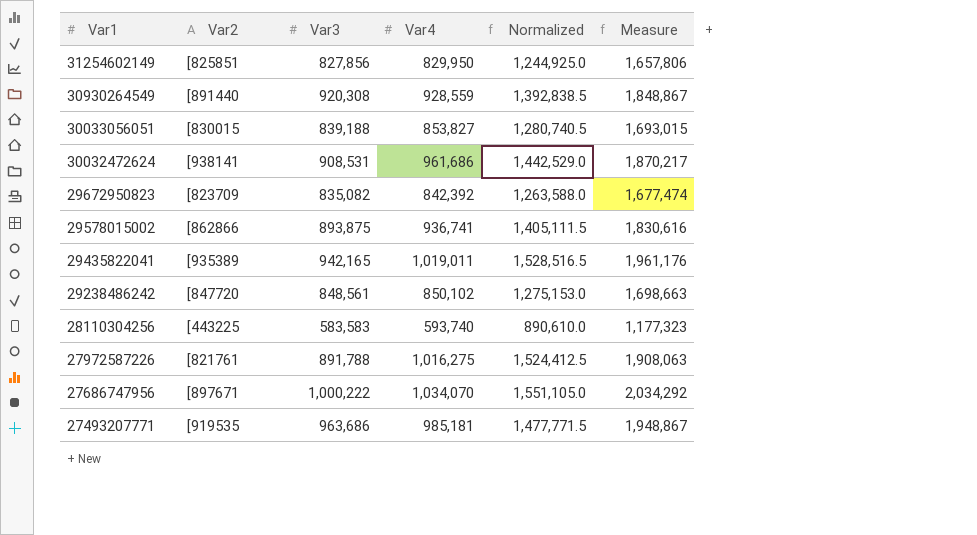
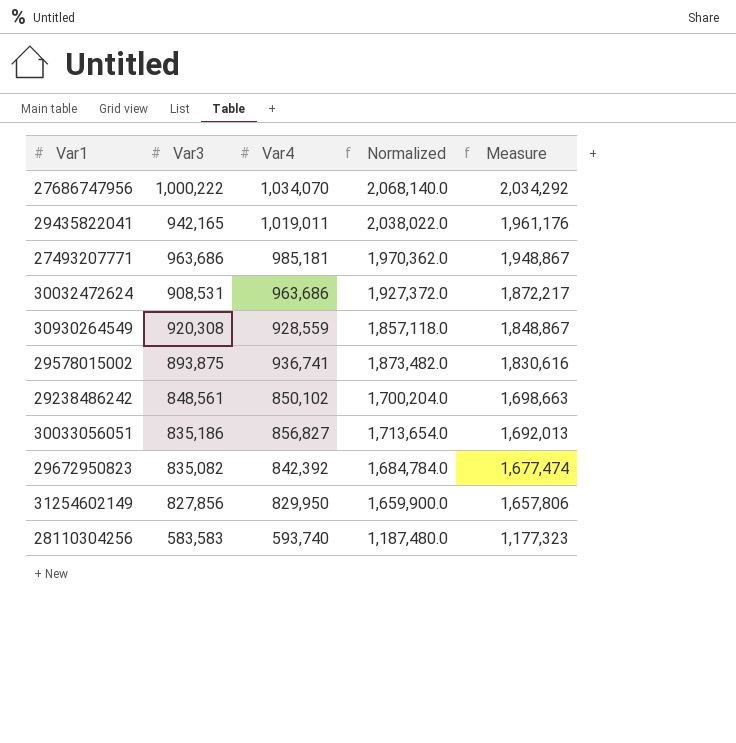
row order: Var1 descending -> Measure descending
column Var2 | position: 2 -> none
column Normalized | formula: [Var4] * 1.5 -> [Var4] * 2
row 27972587226: [821761 | 891,788 | 1,016,275 | 1,524,412.5 | 1,908,063 -> none
30032472624 | Var4: 961,686 -> 963,686
30032472624 | Measure: 1,870,217 -> 1,872,217
30033056051 | Var3: 839,188 -> 835,186
30033056051 | Var4: 853,827 -> 856,827
30033056051 | Measure: 1,693,015 -> 1,692,013

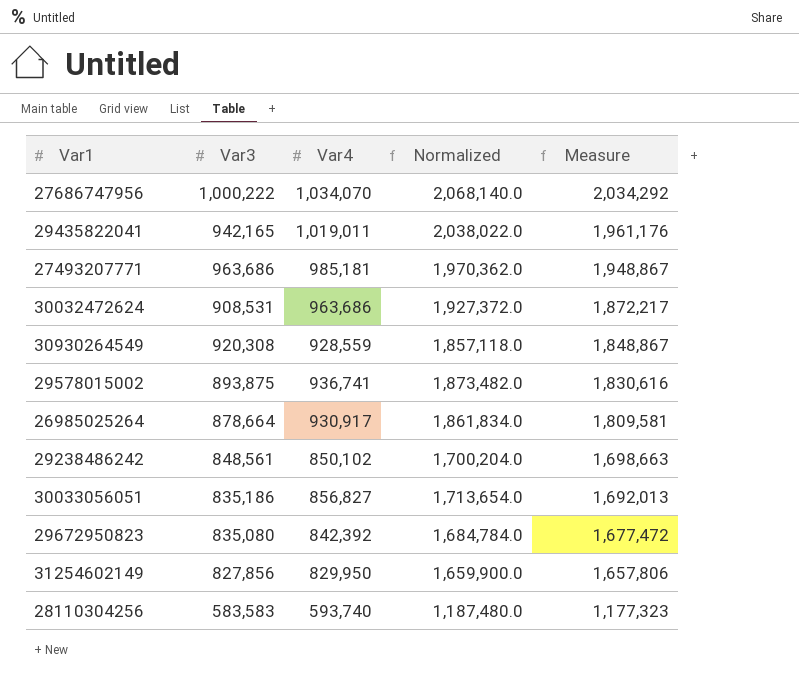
row 26985025264: none -> 878,664 | 930,917 | 1,861,834.0 | 1,809,581
29672950823 | Var3: 835,082 -> 835,080
29672950823 | Measure: 1,677,474 -> 1,677,472

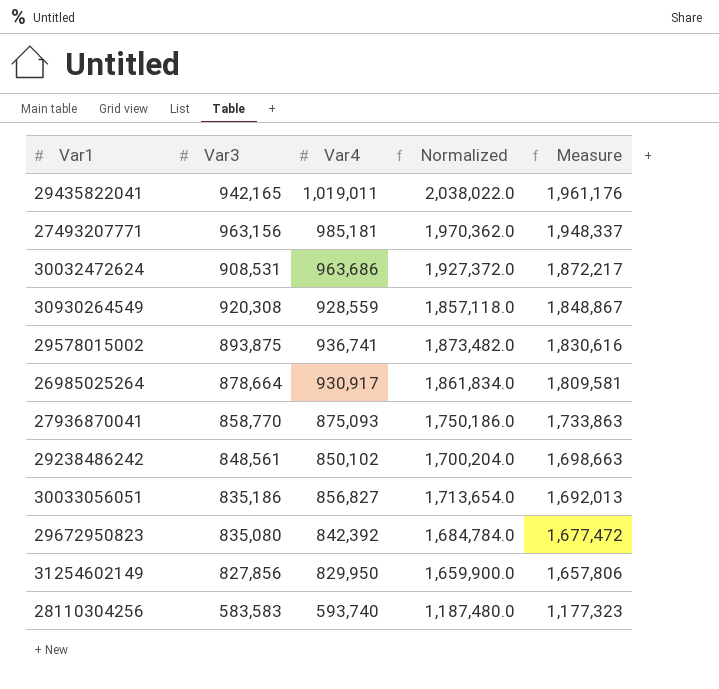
row 27686747956: 1,000,222 | 1,034,070 | 2,068,140.0 | 2,034,292 -> none
27493207771 | Var3: 963,686 -> 963,156
27493207771 | Measure: 1,948,867 -> 1,948,337
row 27936870041: none -> 858,770 | 875,093 | 1,750,186.0 | 1,733,863

